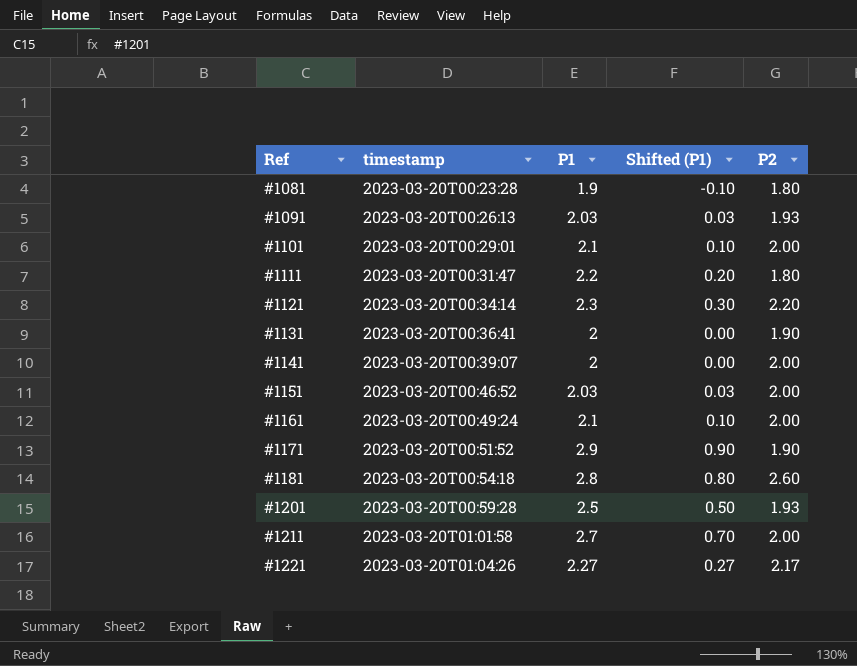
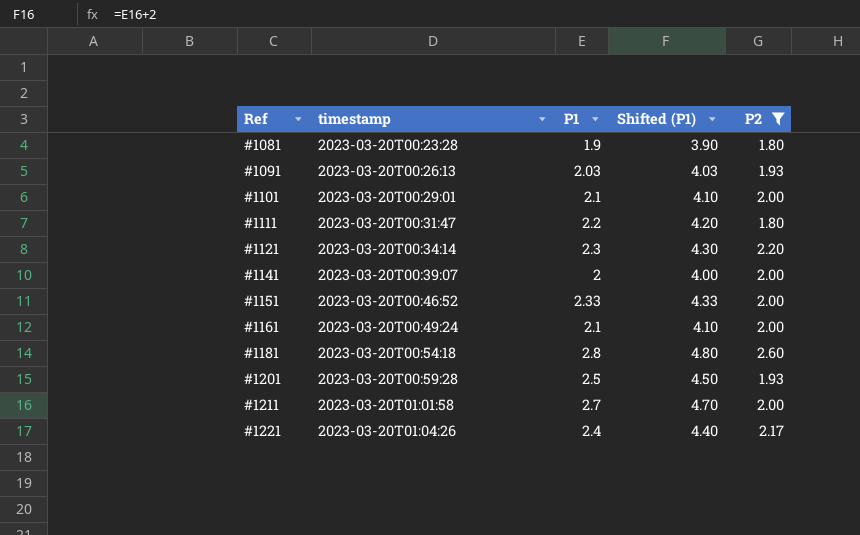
filter: none -> P2 != 1.90
column Shifted (P1) | formula: [P1] - 2 -> [P1] + 2
#1151 | P1: 2.03 -> 2.33
#1221 | P1: 2.27 -> 2.4

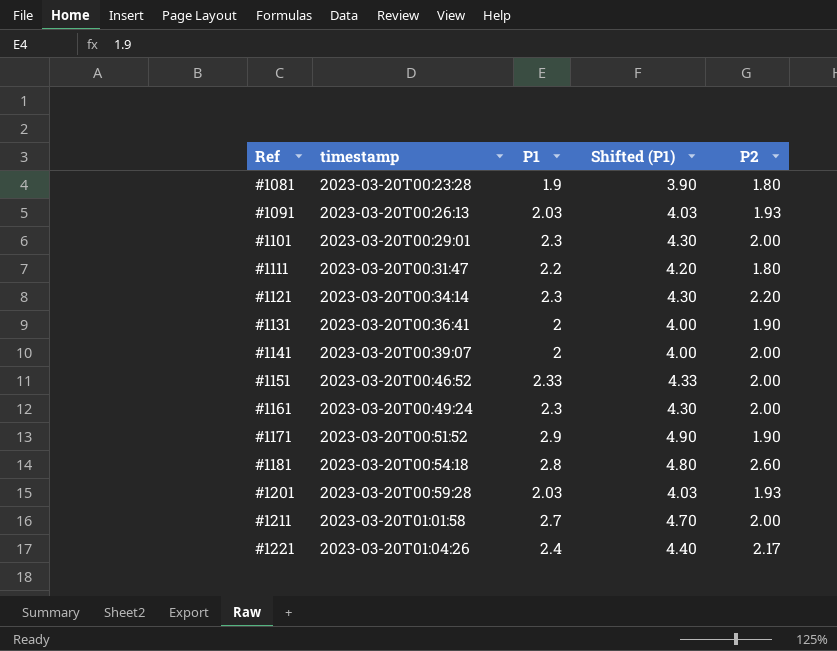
filter: P2 != 1.90 -> none
#1101 | P1: 2.1 -> 2.3
#1101 | Shifted (P1): 4.10 -> 4.30
#1161 | P1: 2.1 -> 2.3
#1161 | Shifted (P1): 4.10 -> 4.30
#1201 | P1: 2.5 -> 2.03
#1201 | Shifted (P1): 4.50 -> 4.03

